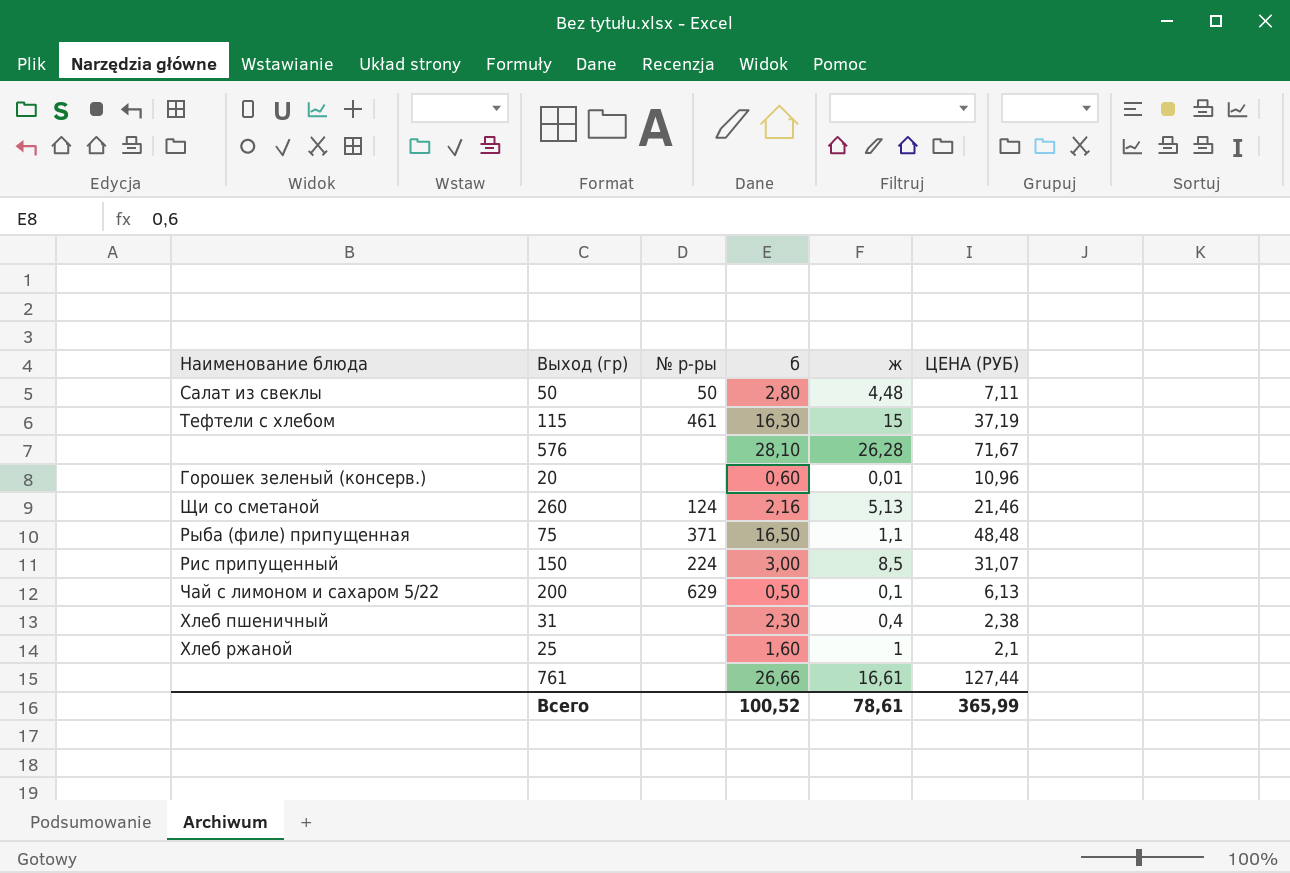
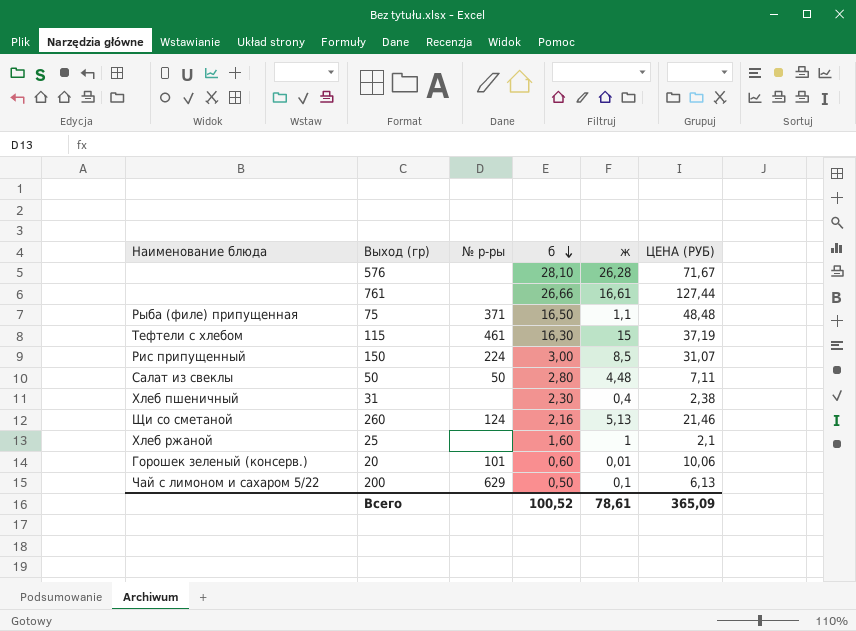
row order: none -> б descending
20 | № р-ры: none -> 101
20 | ЦЕНА (РУБ): 10,96 -> 10,06
Всего | ЦЕНА (РУБ): 365,99 -> 365,09

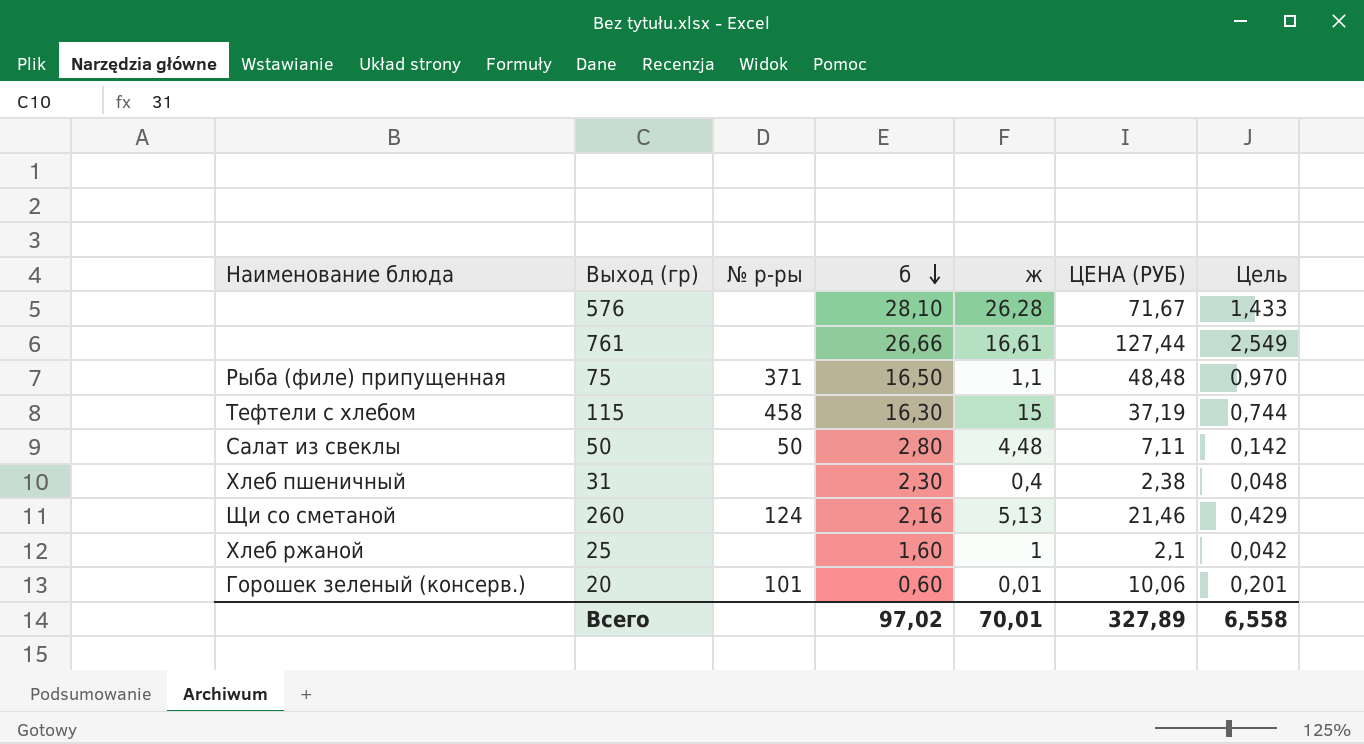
column Цель | formula: none -> [ЦЕНА (РУБ)] * 0,02
row 150: Рис припущенный | 224 | 3,00 | 8,5 | 31,07 -> none
row 200: Чай с лимоном и сахаром 5/22 | 629 | 0,50 | 0,1 | 6,13 -> none
115 | № р-ры: 461 -> 458
Всего | б: 100,52 -> 97,02
Всего | ж: 78,61 -> 70,01
Всего | ЦЕНА (РУБ): 365,09 -> 327,89

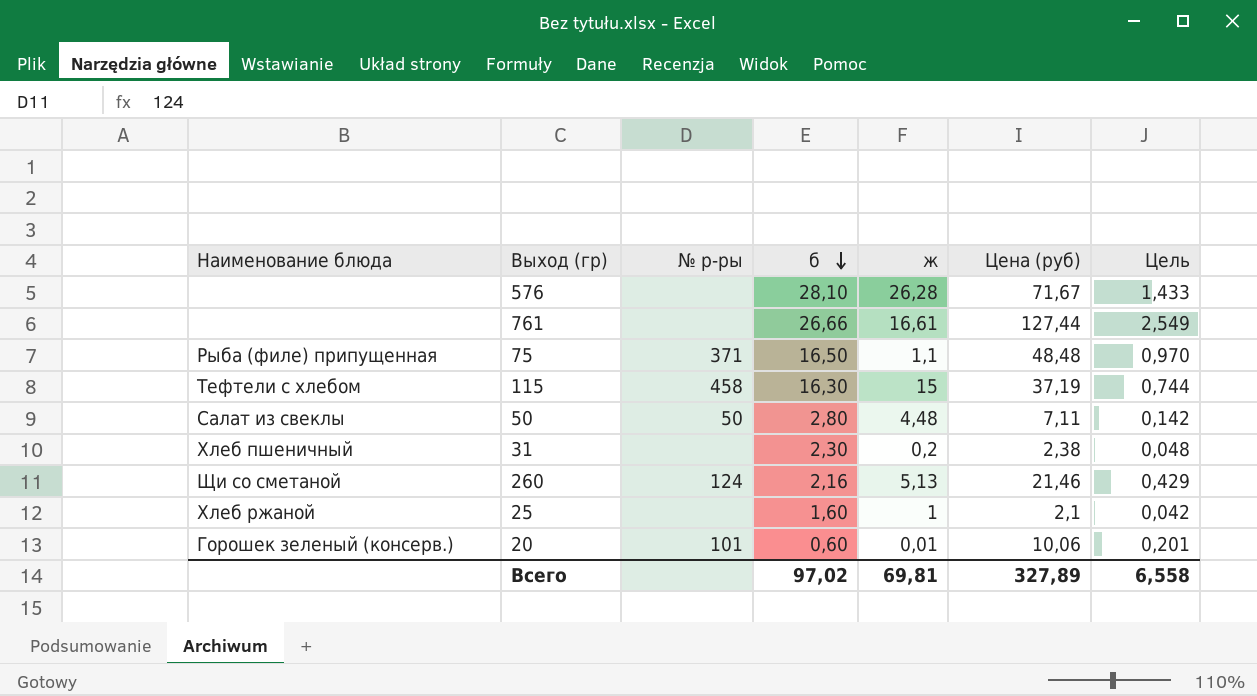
column name: ЦЕНА (РУБ) -> Цена (руб)
31 | ж: 0,4 -> 0,2
Всего | ж: 70,01 -> 69,81

